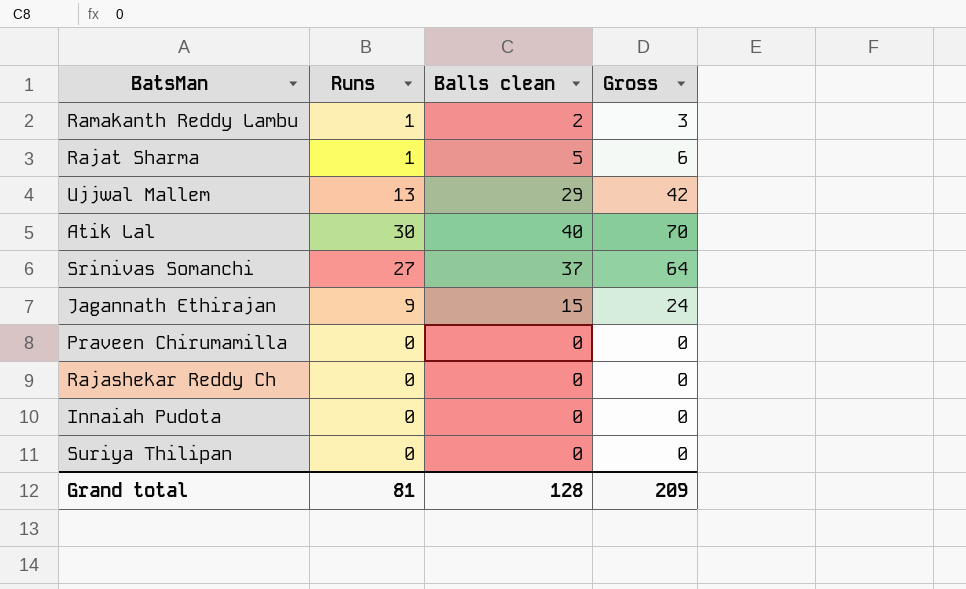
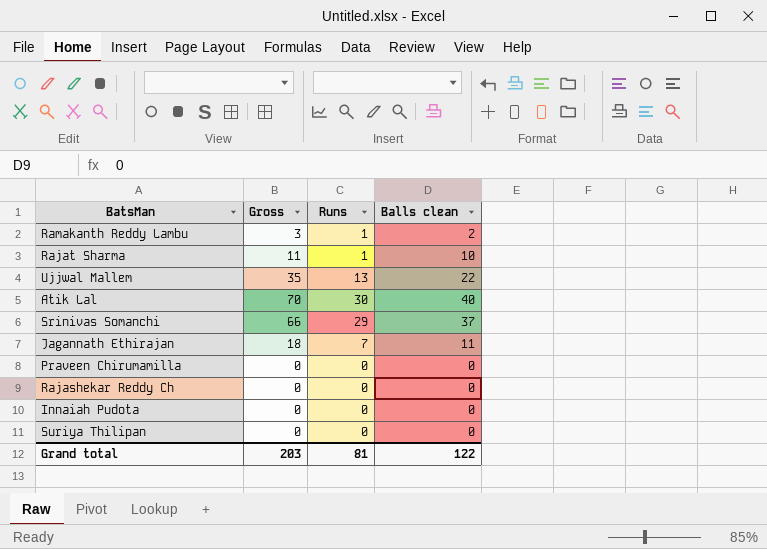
column Gross | position: 4 -> 2
Rajat Sharma | Gross: 6 -> 11
Rajat Sharma | Balls clean: 5 -> 10
Ujjwal Mallem | Gross: 42 -> 35
Ujjwal Mallem | Balls clean: 29 -> 22
Srinivas Somanchi | Gross: 64 -> 66
Srinivas Somanchi | Runs: 27 -> 29
Jagannath Ethirajan | Gross: 24 -> 18
Jagannath Ethirajan | Runs: 9 -> 7
Jagannath Ethirajan | Balls clean: 15 -> 11
Grand total | Gross: 209 -> 203
Grand total | Balls clean: 128 -> 122

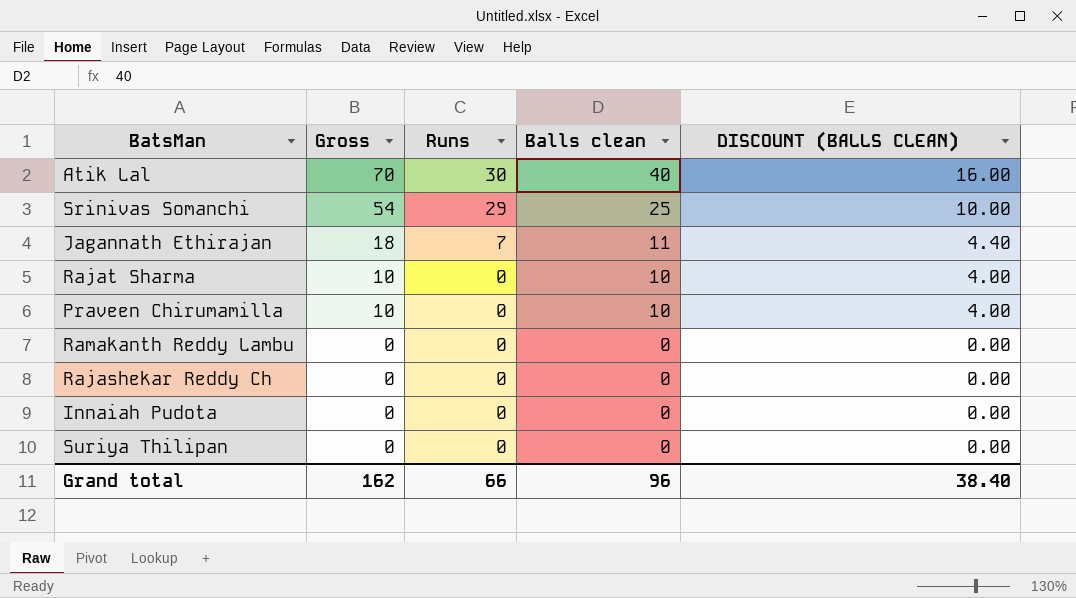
row order: none -> Gross descending
column DISCOUNT (BALLS CLEAN) | formula: none -> [Balls clean] * 0.4
row Ujjwal Mallem: 35 | 13 | 22 -> none
Srinivas Somanchi | Gross: 66 -> 54
Srinivas Somanchi | Balls clean: 37 -> 25
Rajat Sharma | Gross: 11 -> 10
Rajat Sharma | Runs: 1 -> 0
Praveen Chirumamilla | Gross: 0 -> 10
Praveen Chirumamilla | Balls clean: 0 -> 10
Ramakanth Reddy Lambu | Gross: 3 -> 0
Ramakanth Reddy Lambu | Runs: 1 -> 0
Ramakanth Reddy Lambu | Balls clean: 2 -> 0
Grand total | Gross: 203 -> 162
Grand total | Runs: 81 -> 66
Grand total | Balls clean: 122 -> 96

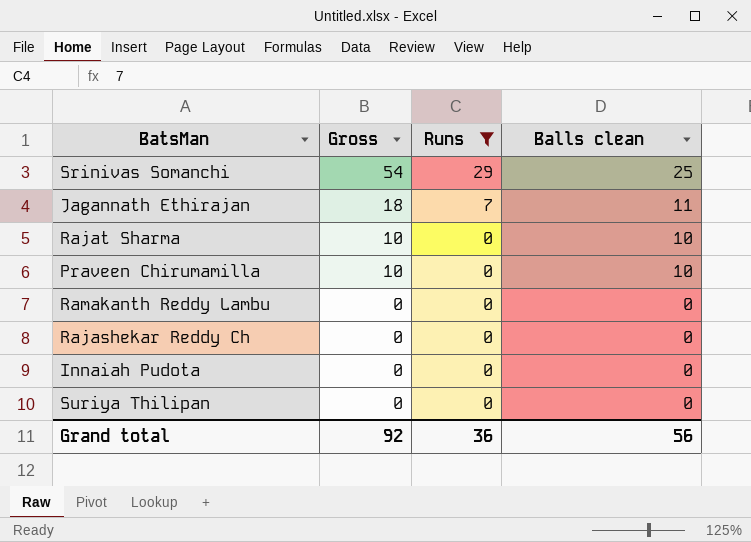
filter: none -> Runs != 30
column DISCOUNT (BALLS CLEAN) | formula: [Balls clean] * 0.4 -> none
Grand total | Gross: 162 -> 92
Grand total | Runs: 66 -> 36
Grand total | Balls clean: 96 -> 56

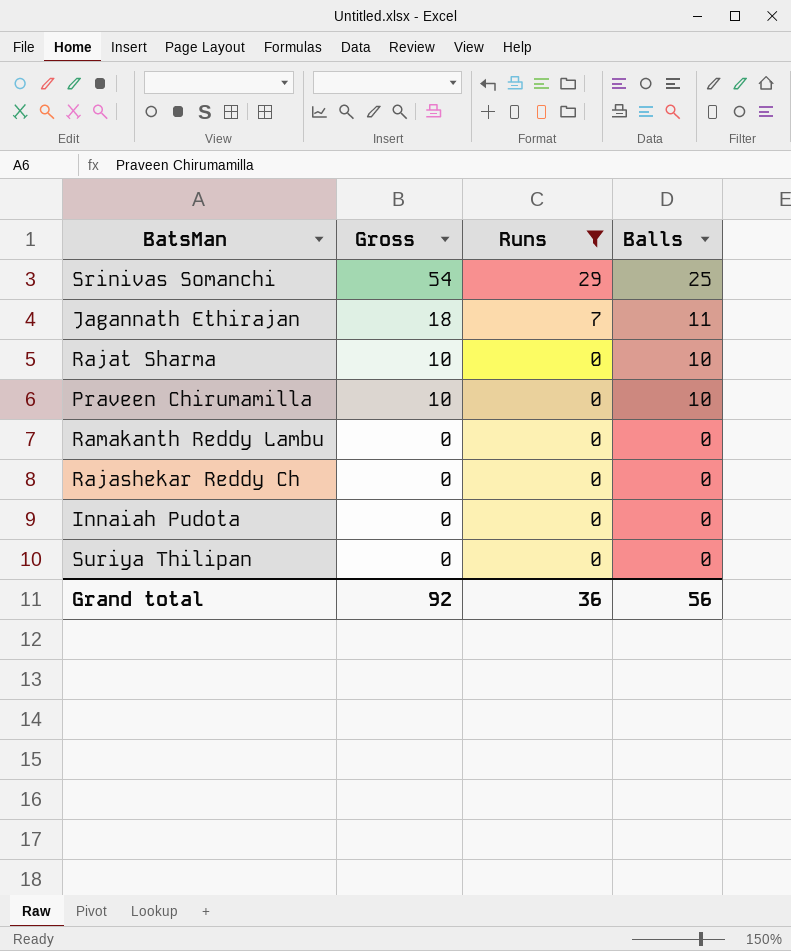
column name: Balls clean -> Balls

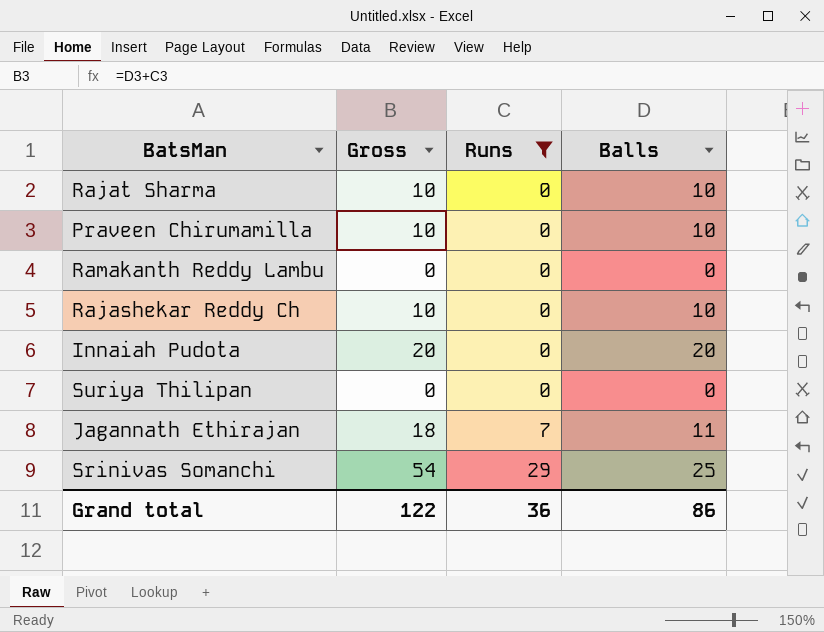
row order: Gross descending -> Runs ascending
Rajashekar Reddy Ch | Gross: 0 -> 10
Rajashekar Reddy Ch | Balls: 0 -> 10
Innaiah Pudota | Gross: 0 -> 20
Innaiah Pudota | Balls: 0 -> 20
Grand total | Gross: 92 -> 122
Grand total | Balls: 56 -> 86

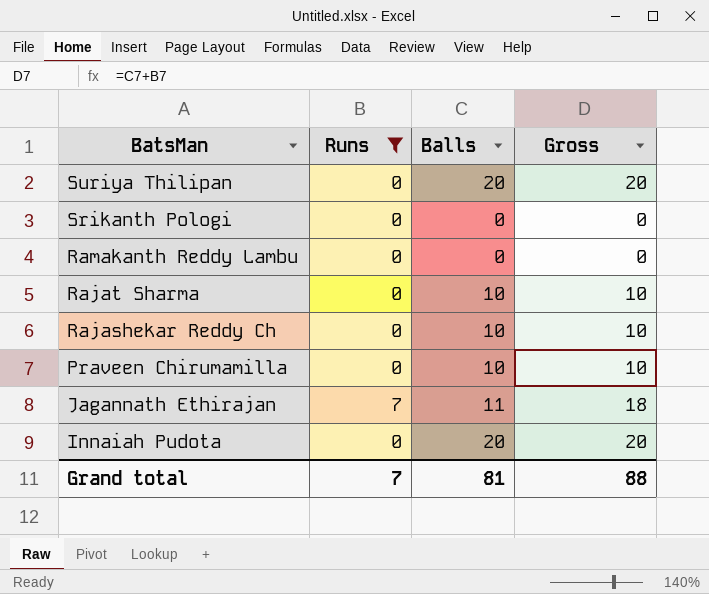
row order: Runs ascending -> BatsMan descending
column Gross | position: 2 -> 4
row Srinivas Somanchi: 54 | 29 | 25 -> none
Suriya Thilipan | Balls: 0 -> 20
Suriya Thilipan | Gross: 0 -> 20
row Srikanth Pologi: none -> 0 | 0 | 0
Grand total | Runs: 36 -> 7
Grand total | Balls: 86 -> 81
Grand total | Gross: 122 -> 88

